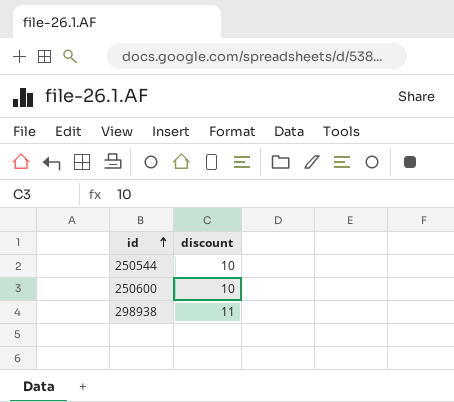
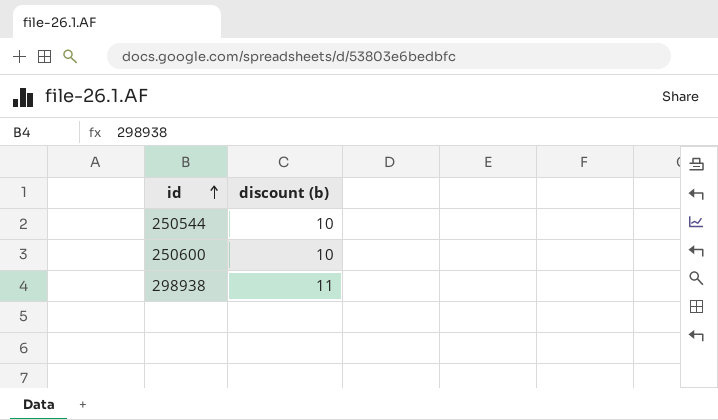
column name: discount -> discount (b)

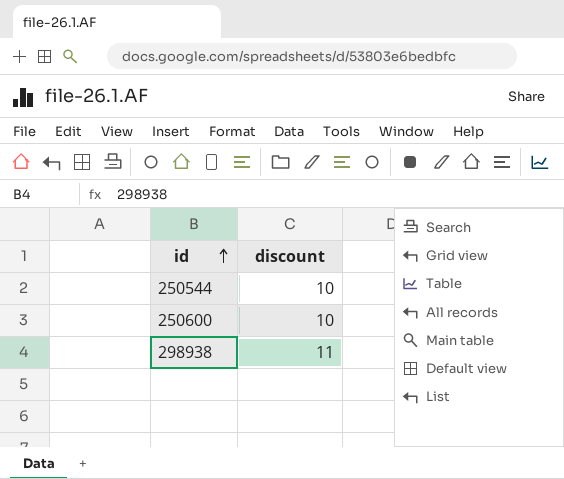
column name: discount (b) -> discount

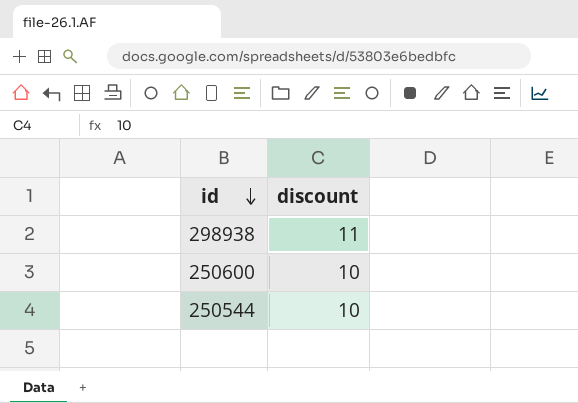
row order: id ascending -> id descending

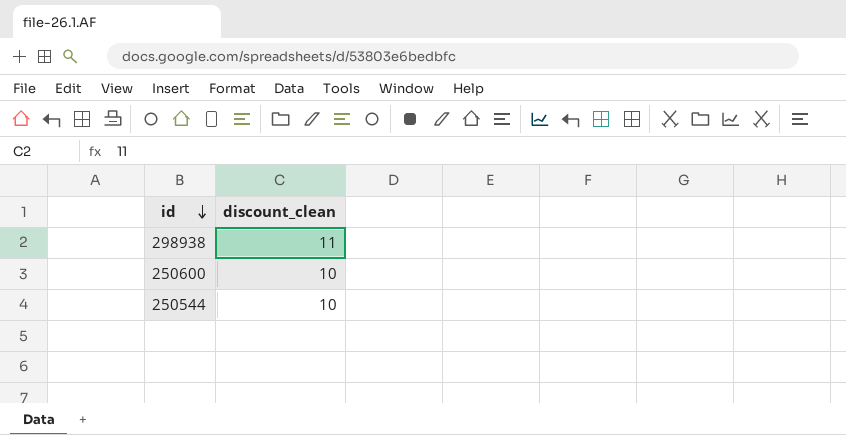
column name: discount -> discount_clean

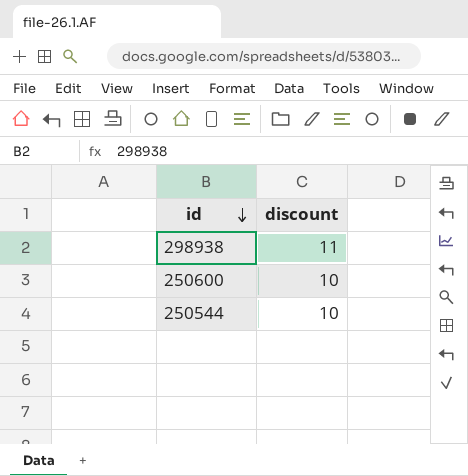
column name: discount_clean -> discount

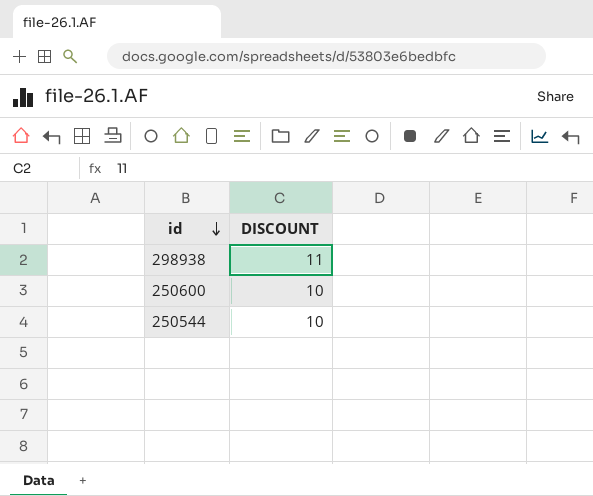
column name: discount -> DISCOUNT

